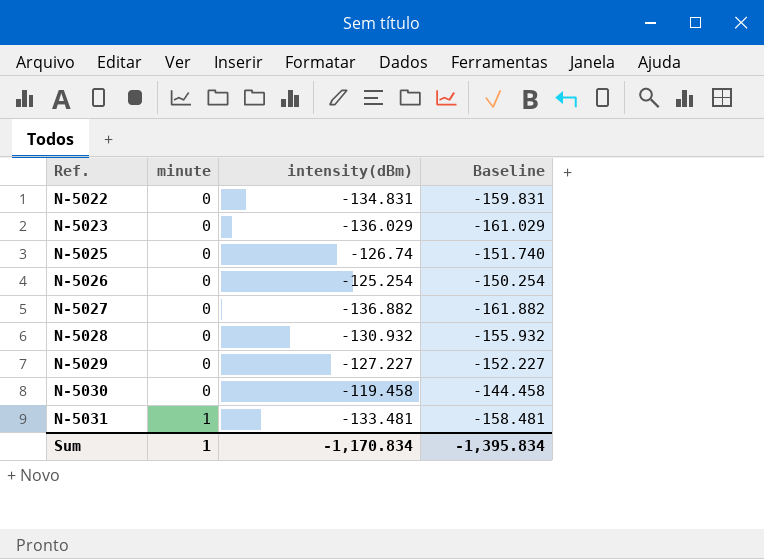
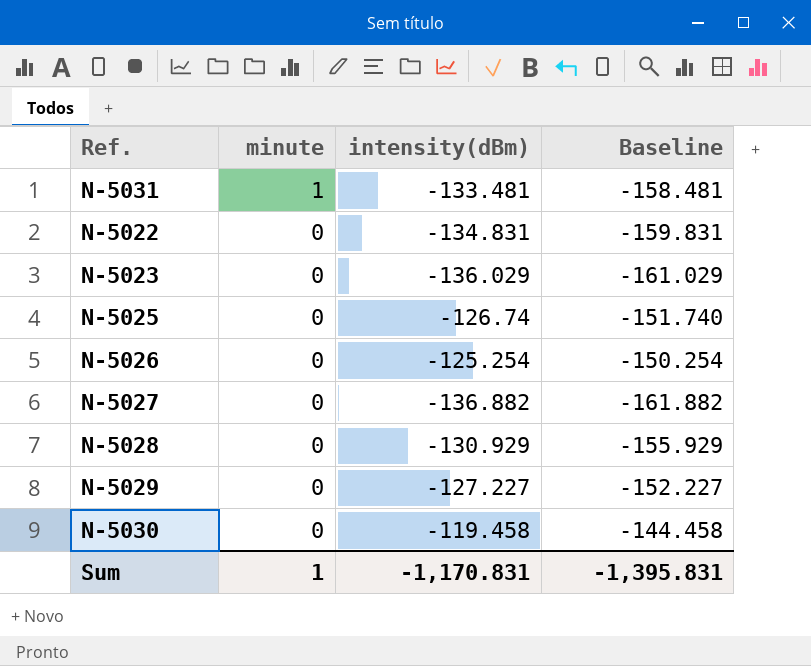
row order: Ref. ascending -> minute descending
N-5028 | intensity(dBm): -130.932 -> -130.929
N-5028 | Baseline: -155.932 -> -155.929
Sum | intensity(dBm): -1,170.834 -> -1,170.831
Sum | Baseline: -1,395.834 -> -1,395.831

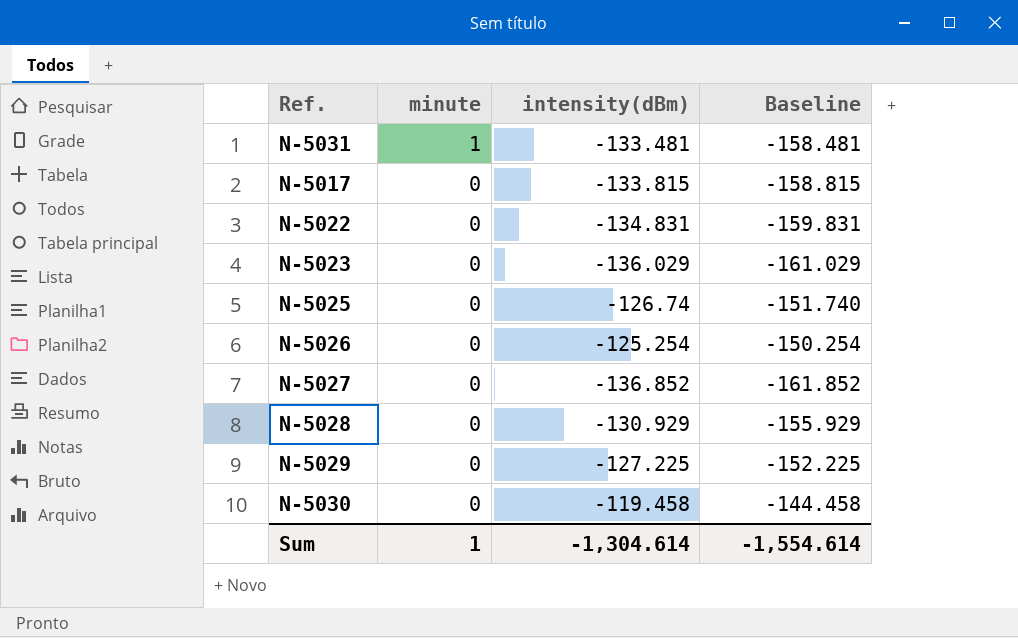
row N-5017: none -> 0 | -133.815 | -158.815
N-5027 | intensity(dBm): -136.882 -> -136.852
N-5027 | Baseline: -161.882 -> -161.852
N-5029 | intensity(dBm): -127.227 -> -127.225
N-5029 | Baseline: -152.227 -> -152.225
Sum | intensity(dBm): -1,170.831 -> -1,304.614
Sum | Baseline: -1,395.831 -> -1,554.614

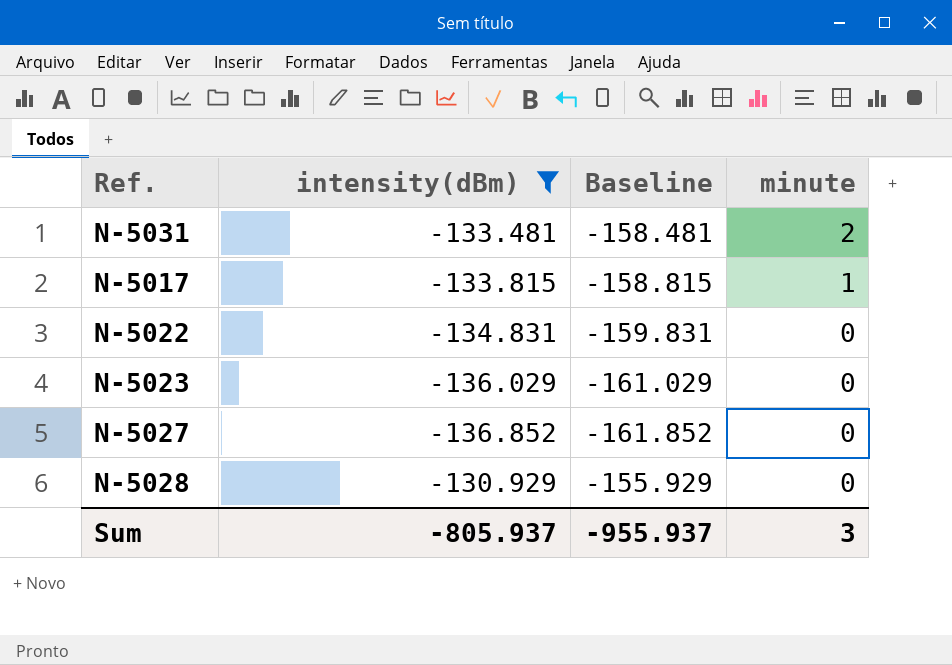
filter: none -> intensity(dBm) <= -130.929
column minute | position: 2 -> 4
N-5031 | minute: 1 -> 2
N-5017 | minute: 0 -> 1
Sum | intensity(dBm): -1,304.614 -> -805.937
Sum | Baseline: -1,554.614 -> -955.937
Sum | minute: 1 -> 3

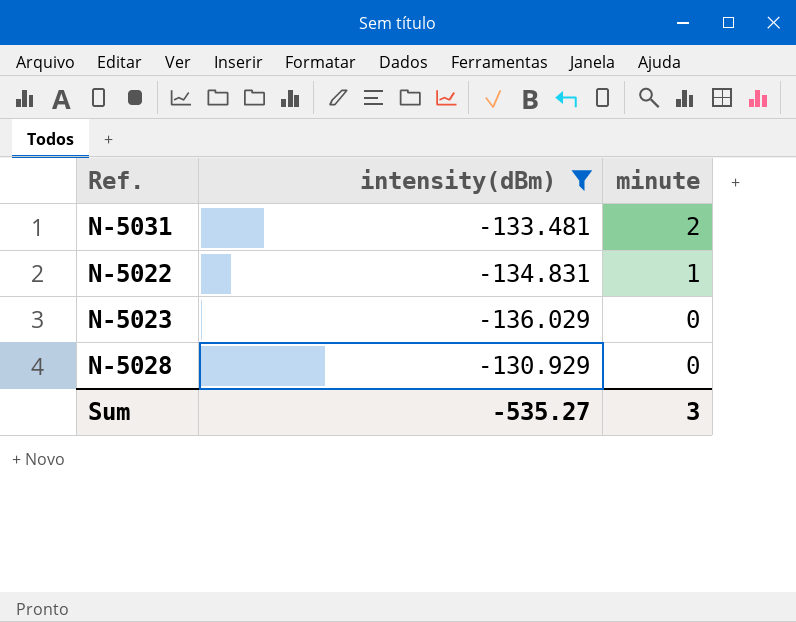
column Baseline | formula: [intensity(dBm)] - 25 -> none
row N-5017: -133.815 | -158.815 | 1 -> none
row N-5027: -136.852 | -161.852 | 0 -> none
N-5022 | minute: 0 -> 1
Sum | intensity(dBm): -805.937 -> -535.27

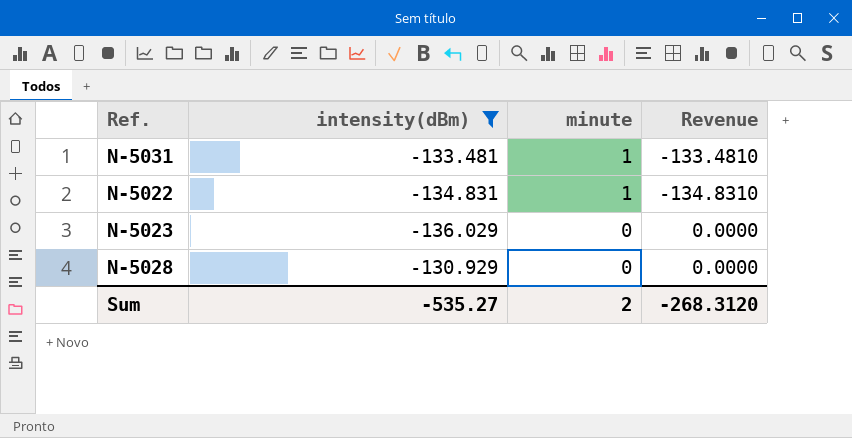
column Revenue | formula: none -> [intensity(dBm)] * [minute]
N-5031 | minute: 2 -> 1
Sum | minute: 3 -> 2

